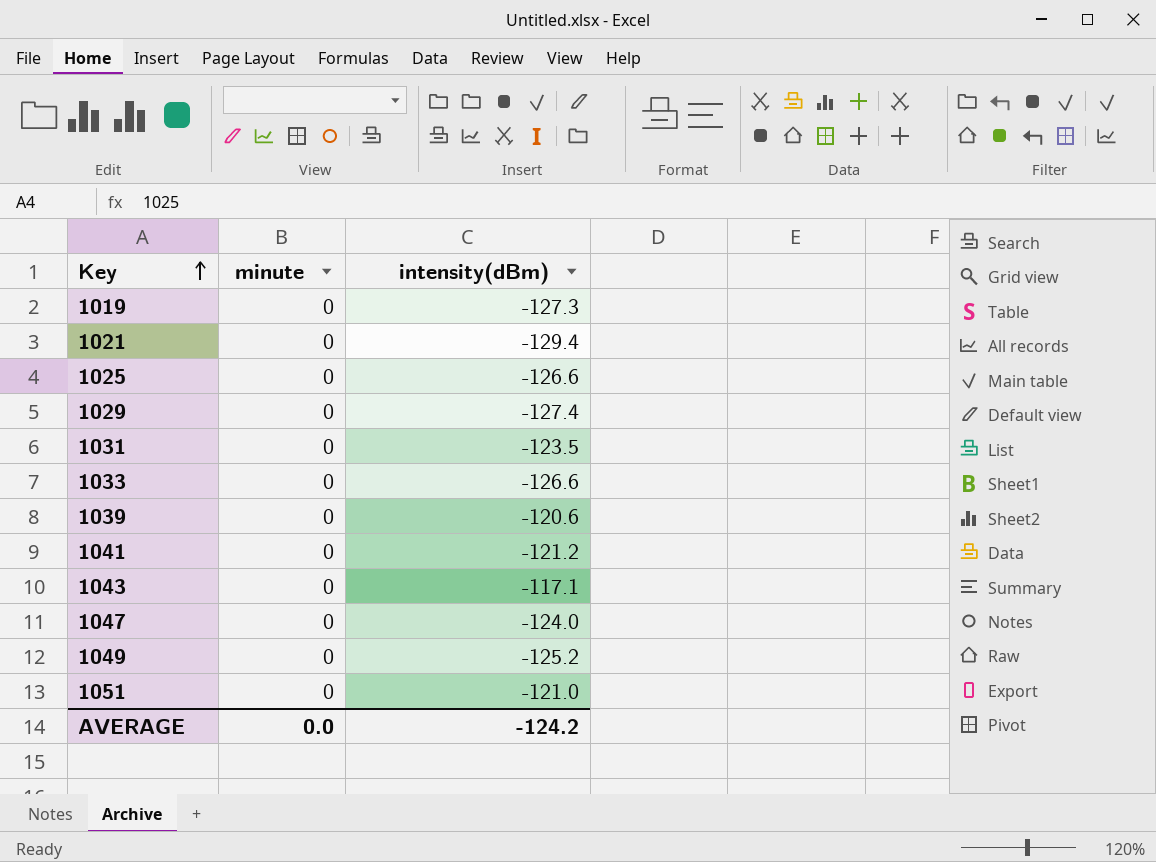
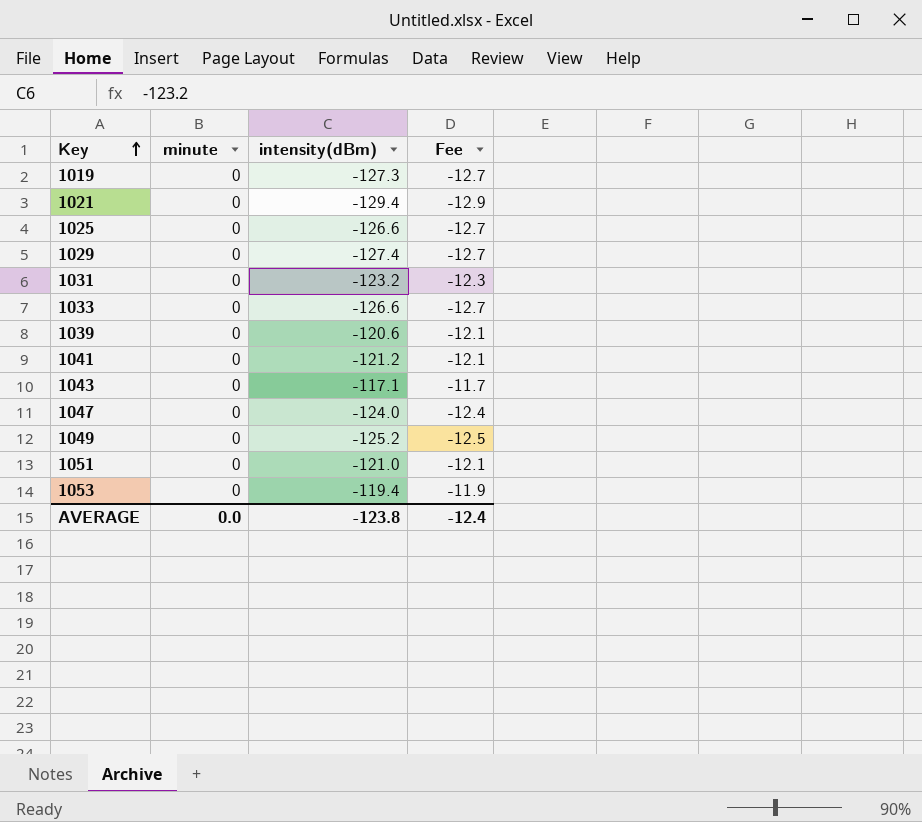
column Fee | formula: none -> [intensity(dBm)] * 0.1
1031 | intensity(dBm): -123.5 -> -123.2
row 1053: none -> 0 | -119.4 | -11.9
AVERAGE | intensity(dBm): -124.2 -> -123.8

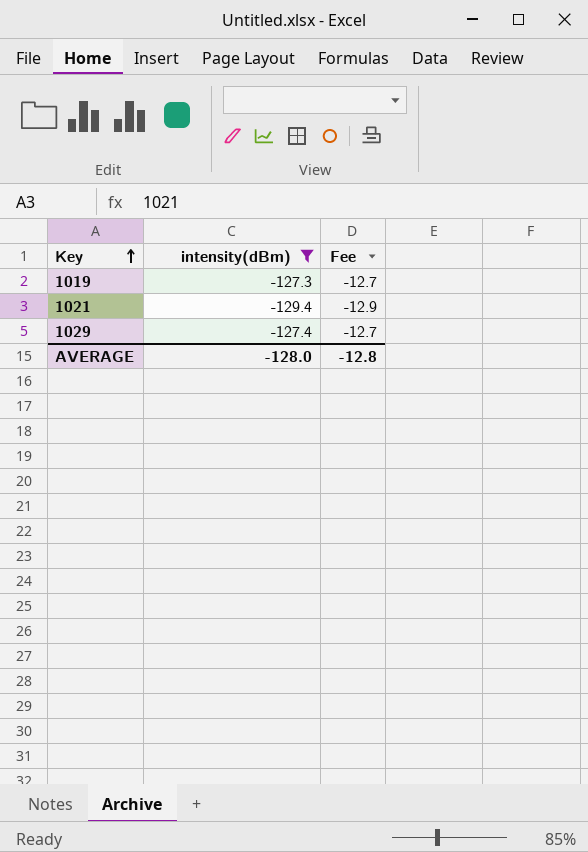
filter: none -> intensity(dBm) <= -127.3
column minute | position: 2 -> none
AVERAGE | intensity(dBm): -123.8 -> -128.0
AVERAGE | Fee: -12.4 -> -12.8

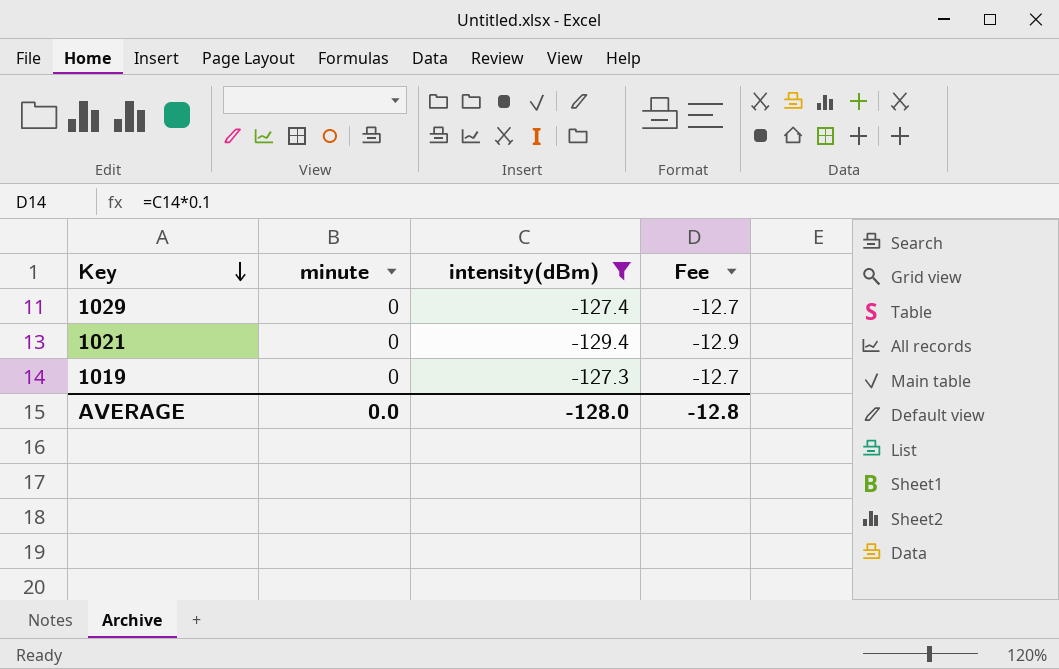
row order: Key ascending -> Key descending
column minute | position: none -> 2

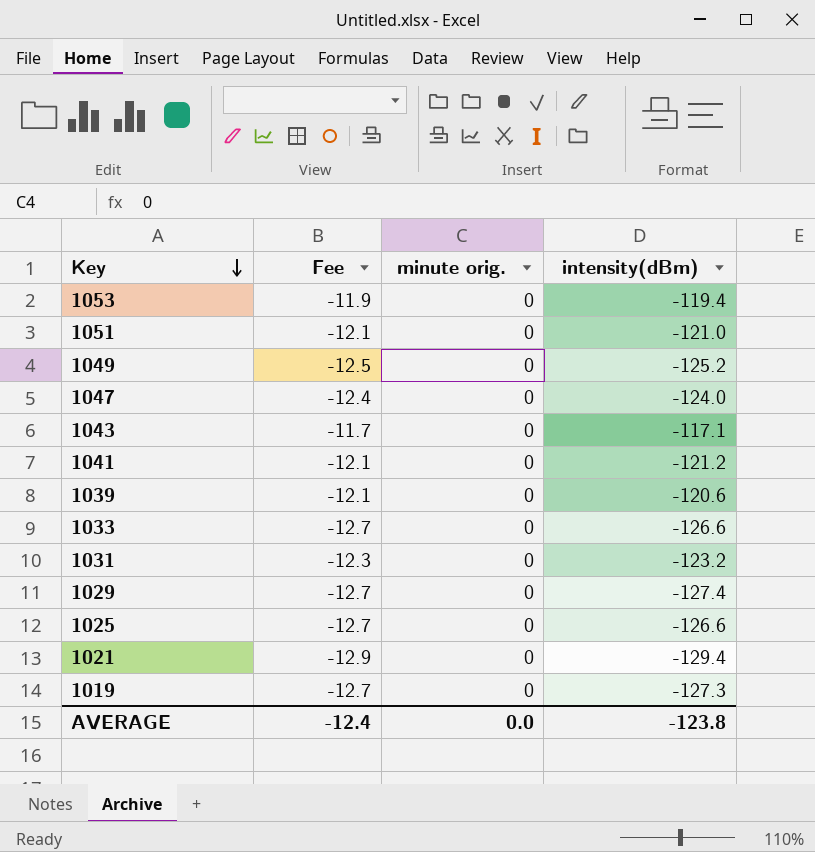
filter: intensity(dBm) <= -127.3 -> none
column Fee | position: 4 -> 2
column name: minute -> minute orig.
AVERAGE | Fee: -12.8 -> -12.4
AVERAGE | intensity(dBm): -128.0 -> -123.8

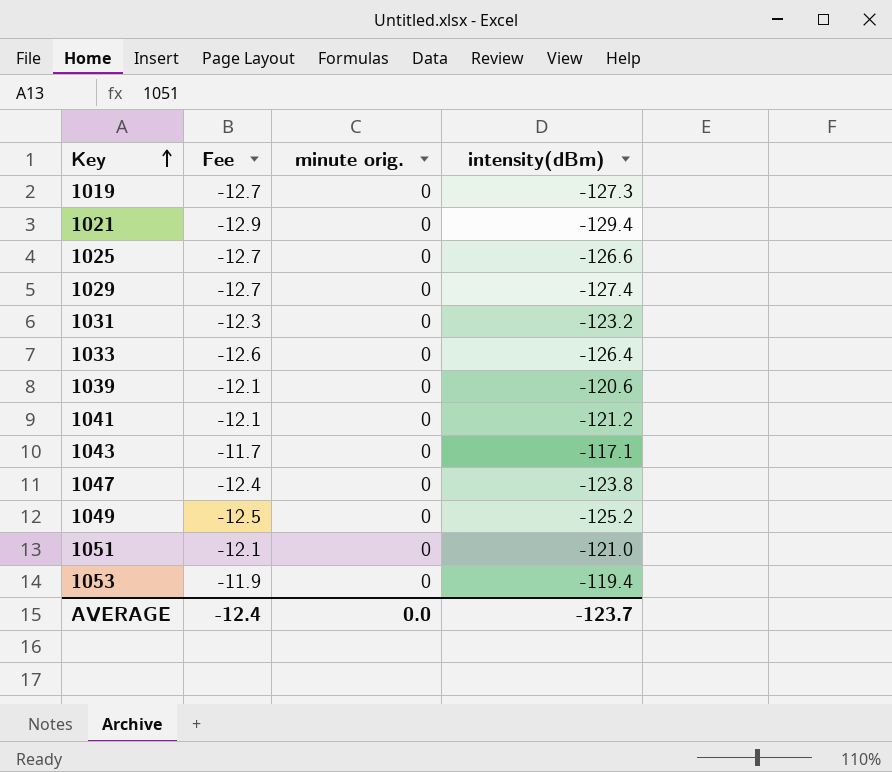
row order: Key descending -> Key ascending
1033 | Fee: -12.7 -> -12.6
1033 | intensity(dBm): -126.6 -> -126.4
1047 | intensity(dBm): -124.0 -> -123.8
AVERAGE | intensity(dBm): -123.8 -> -123.7

